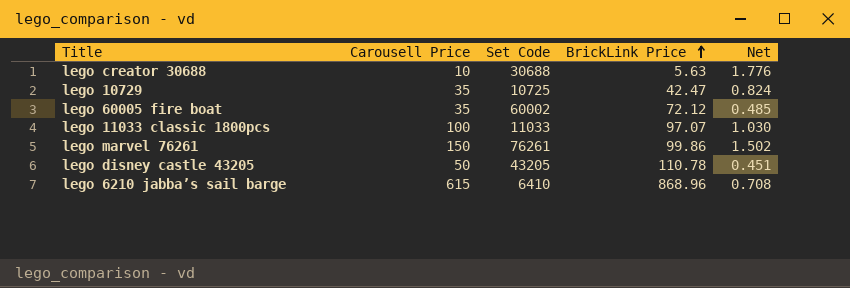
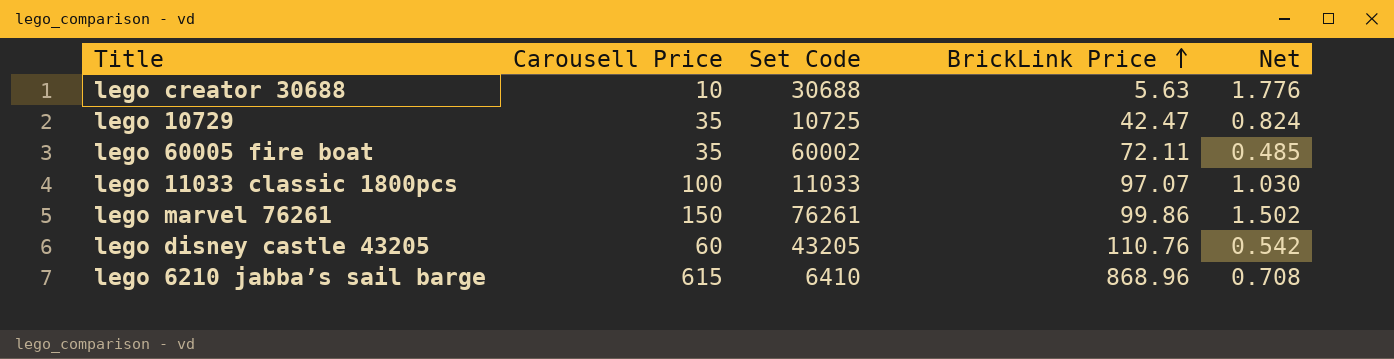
lego 60005 fire boat | BrickLink Price: 72.12 -> 72.11
lego disney castle 43205 | Carousell Price: 50 -> 60
lego disney castle 43205 | BrickLink Price: 110.78 -> 110.76
lego disney castle 43205 | Net: 0.451 -> 0.542

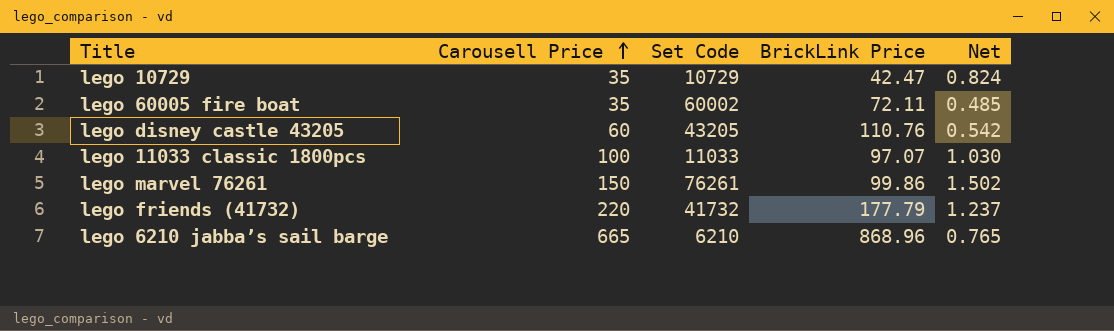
row order: BrickLink Price ascending -> Carousell Price ascending
row lego creator 30688: 10 | 30688 | 5.63 | 1.776 -> none
lego 10729 | Set Code: 10725 -> 10729
row lego friends (41732): none -> 220 | 41732 | 177.79 | 1.237
lego 6210 jabba’s sail barge | Carousell Price: 615 -> 665
lego 6210 jabba’s sail barge | Set Code: 6410 -> 6210
lego 6210 jabba’s sail barge | Net: 0.708 -> 0.765

